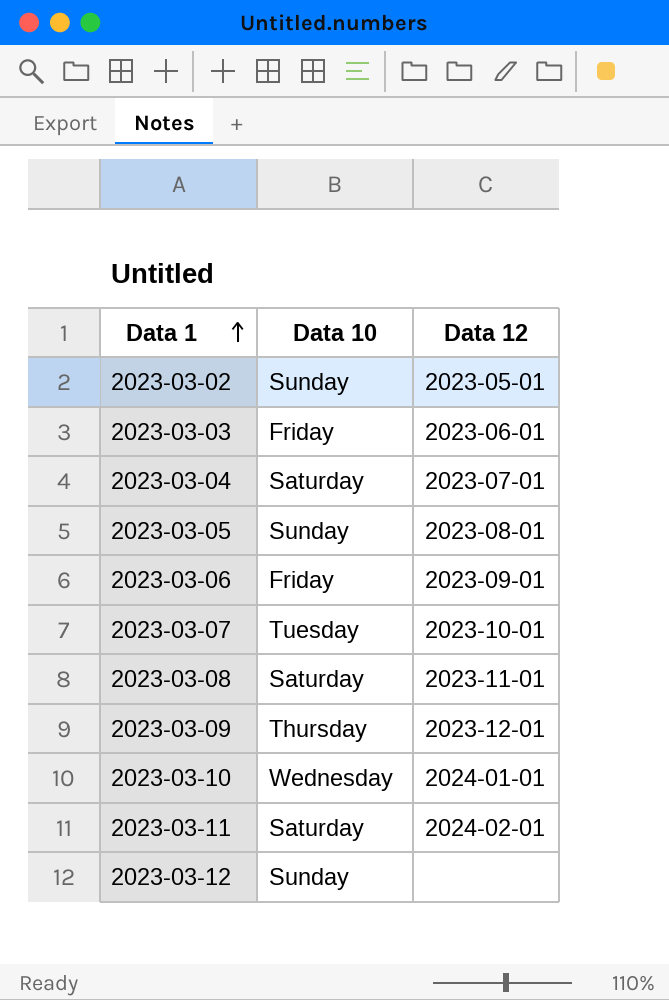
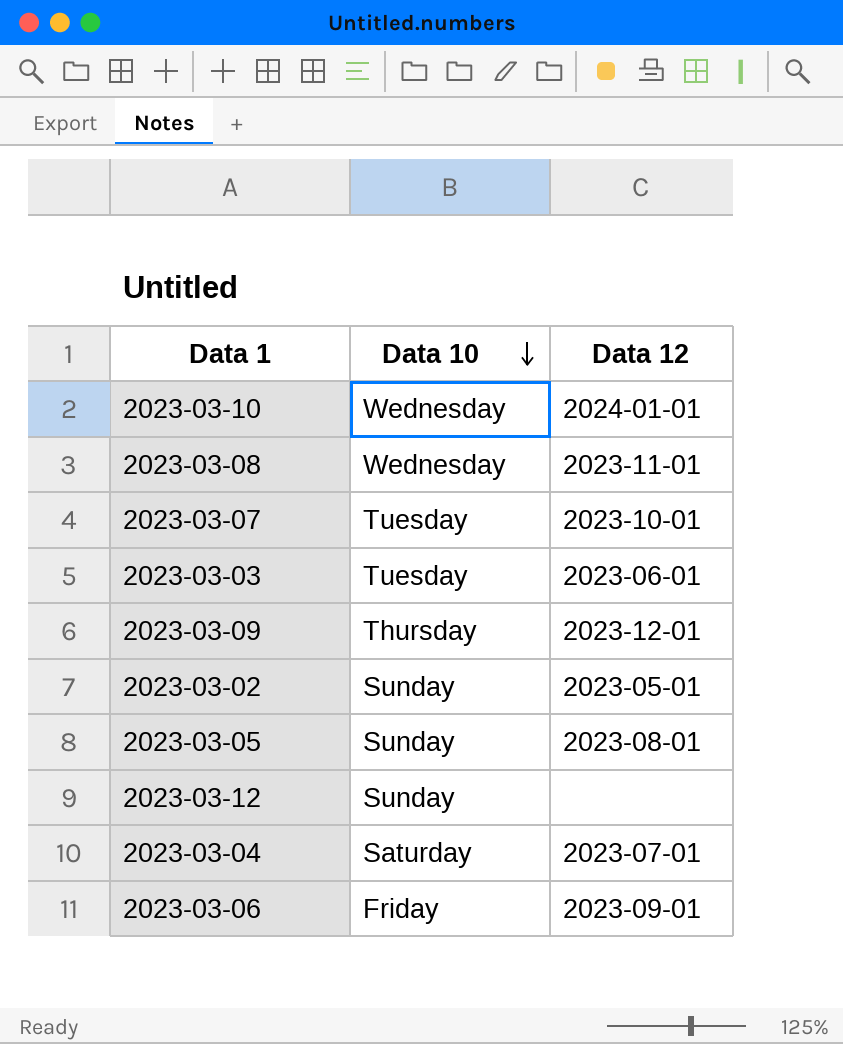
row order: Data 1 ascending -> Data 10 descending
row 2023-03-11: Saturday | 2024-02-01 -> none
2023-03-08 | Data 10: Saturday -> Wednesday
2023-03-03 | Data 10: Friday -> Tuesday

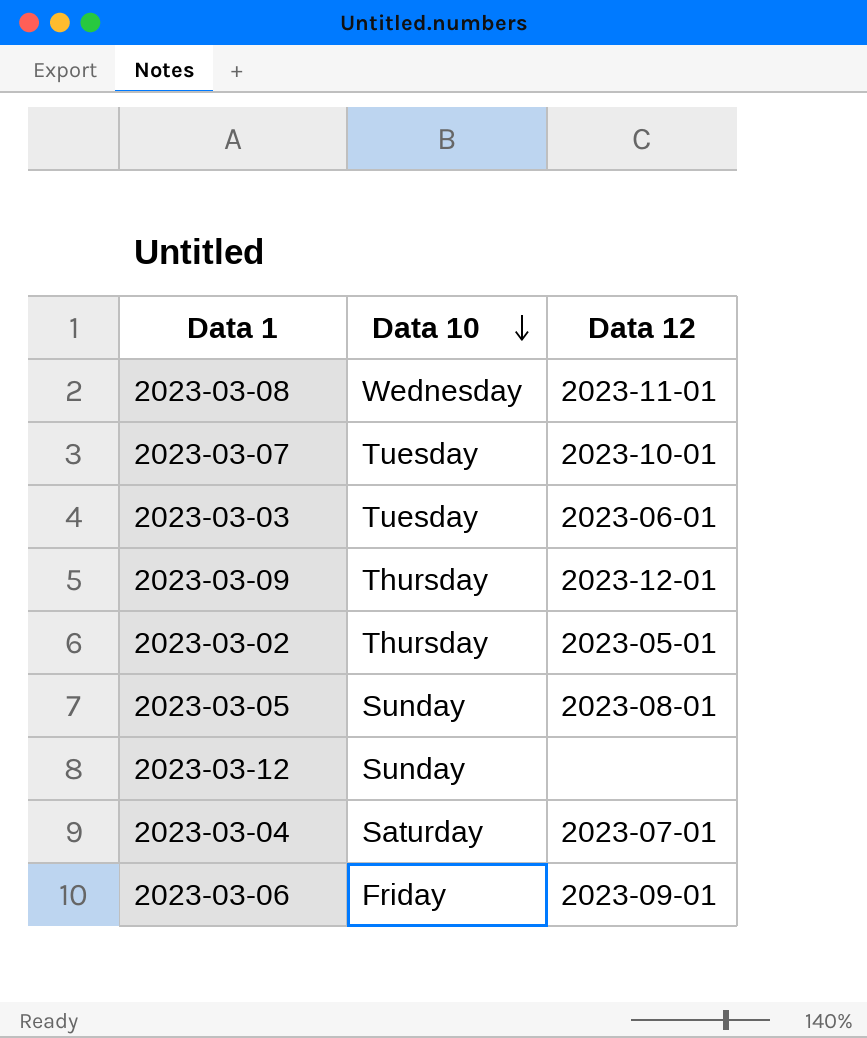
row 2023-03-10: Wednesday | 2024-01-01 -> none
2023-03-02 | Data 10: Sunday -> Thursday

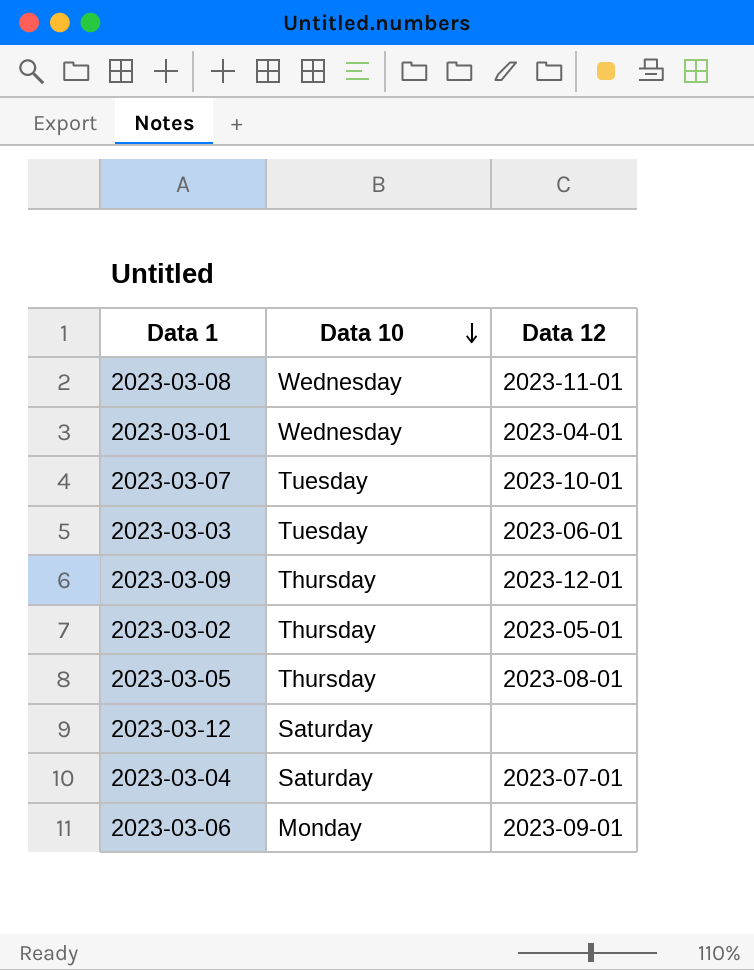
row 2023-03-01: none -> Wednesday | 2023-04-01
2023-03-05 | Data 10: Sunday -> Thursday
2023-03-12 | Data 10: Sunday -> Saturday
2023-03-06 | Data 10: Friday -> Monday

